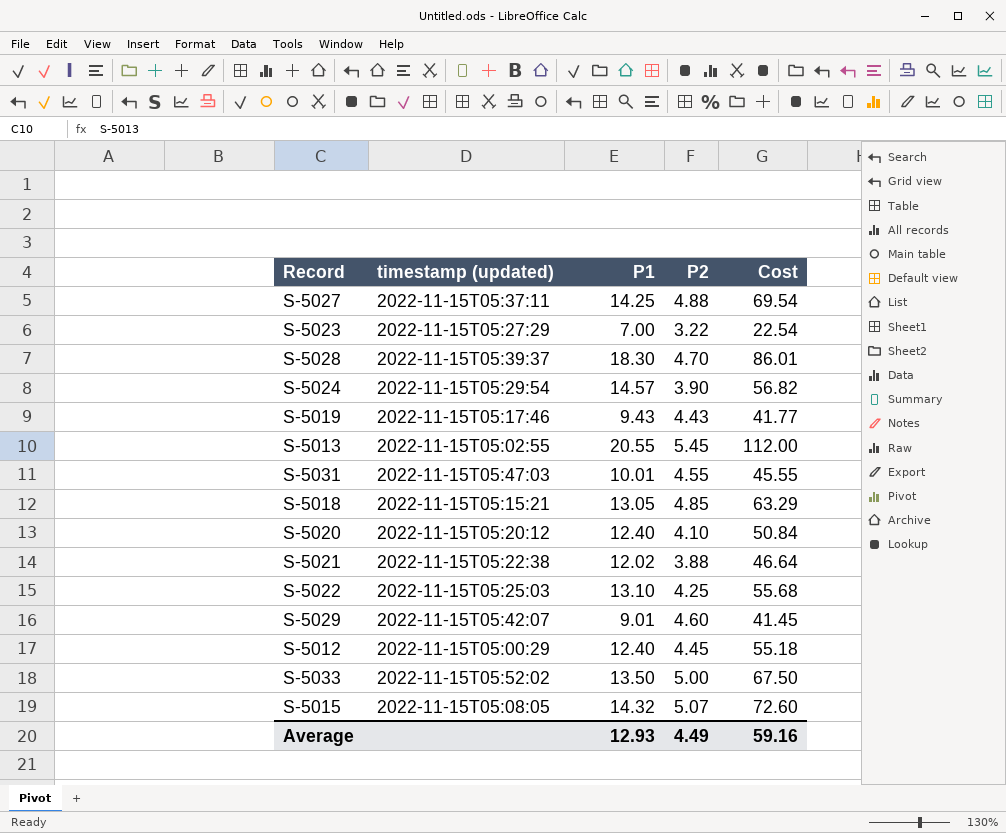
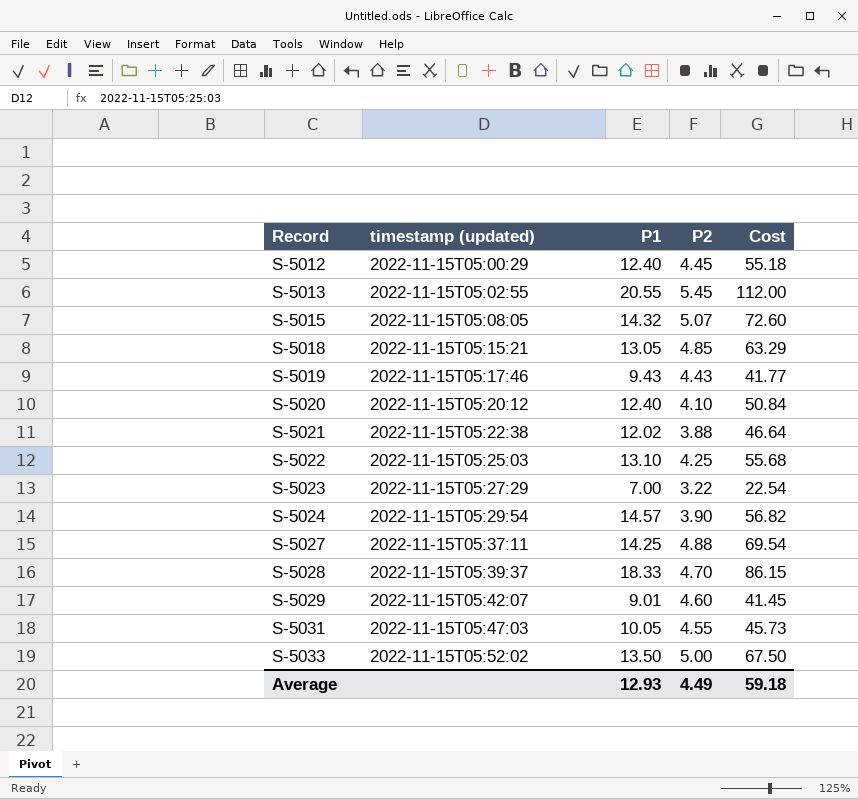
row order: none -> Record ascending
S-5028 | P1: 18.30 -> 18.33
S-5028 | Cost: 86.01 -> 86.15
S-5031 | P1: 10.01 -> 10.05
S-5031 | Cost: 45.55 -> 45.73
Average | Cost: 59.16 -> 59.18

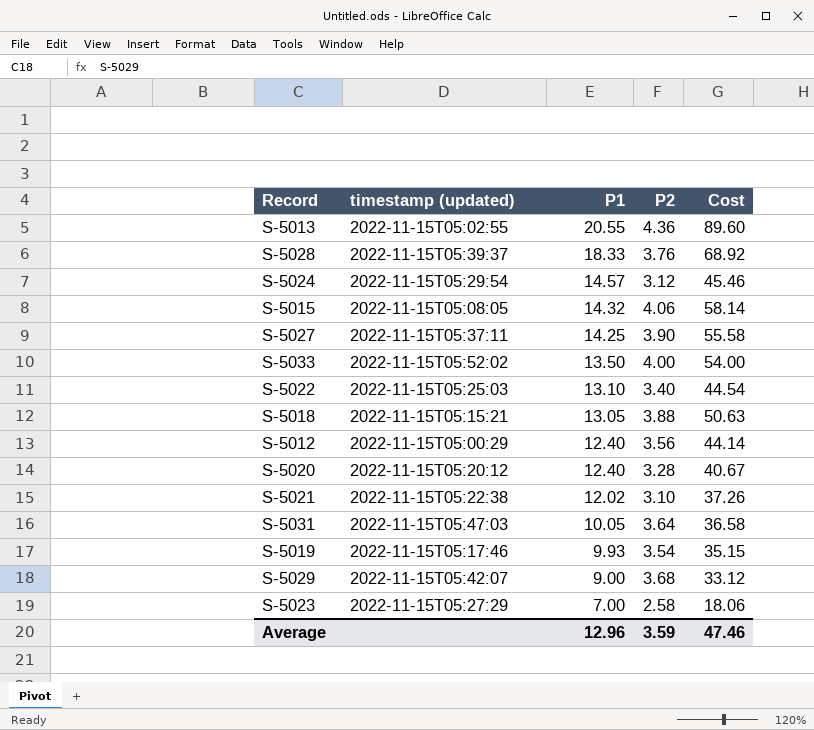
row order: Record ascending -> P1 descending
S-5013 | P2: 5.45 -> 4.36
S-5013 | Cost: 112.00 -> 89.60
S-5028 | P2: 4.70 -> 3.76
S-5028 | Cost: 86.15 -> 68.92
S-5024 | P2: 3.90 -> 3.12
S-5024 | Cost: 56.82 -> 45.46
S-5015 | P2: 5.07 -> 4.06
S-5015 | Cost: 72.60 -> 58.14
S-5027 | P2: 4.88 -> 3.90
S-5027 | Cost: 69.54 -> 55.58
S-5033 | P2: 5.00 -> 4.00
S-5033 | Cost: 67.50 -> 54.00
S-5022 | P2: 4.25 -> 3.40
S-5022 | Cost: 55.68 -> 44.54
S-5018 | P2: 4.85 -> 3.88
S-5018 | Cost: 63.29 -> 50.63
S-5012 | P2: 4.45 -> 3.56
S-5012 | Cost: 55.18 -> 44.14
S-5020 | P2: 4.10 -> 3.28
S-5020 | Cost: 50.84 -> 40.67
S-5021 | P2: 3.88 -> 3.10
S-5021 | Cost: 46.64 -> 37.26
S-5031 | P2: 4.55 -> 3.64
S-5031 | Cost: 45.73 -> 36.58
S-5019 | P1: 9.43 -> 9.93
S-5019 | P2: 4.43 -> 3.54
S-5019 | Cost: 41.77 -> 35.15
S-5029 | P1: 9.01 -> 9.00
S-5029 | P2: 4.60 -> 3.68
S-5029 | Cost: 41.45 -> 33.12
S-5023 | P2: 3.22 -> 2.58
S-5023 | Cost: 22.54 -> 18.06
Average | P1: 12.93 -> 12.96
Average | P2: 4.49 -> 3.59
Average | Cost: 59.18 -> 47.46

